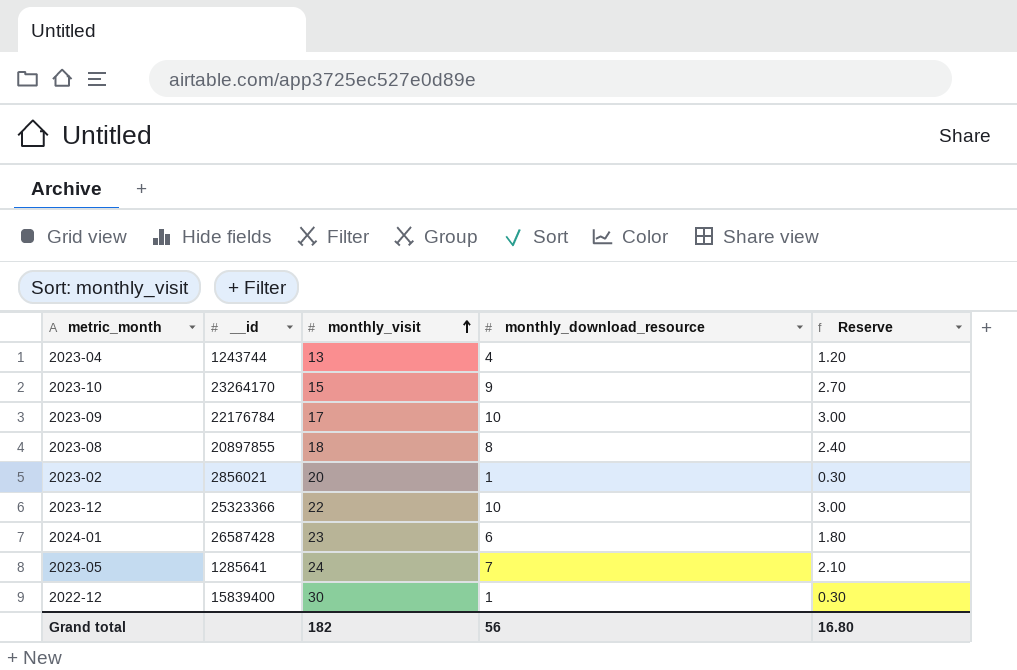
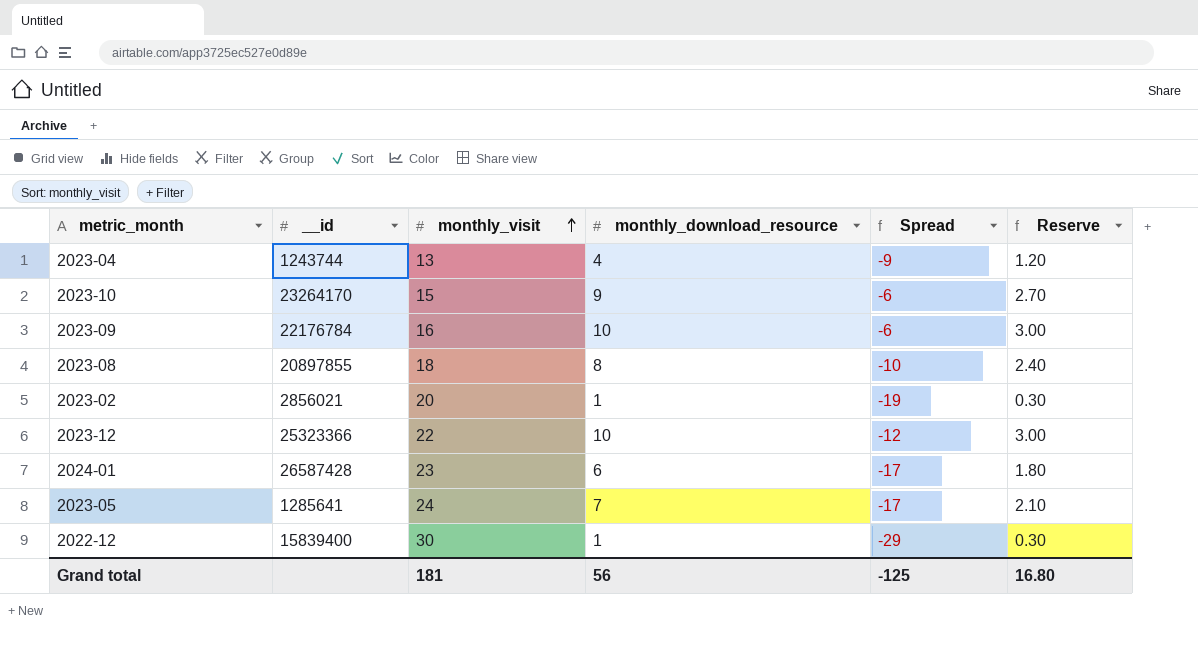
column Spread | formula: none -> [monthly_download_resource] - [monthly_visit]
2023-09 | monthly_visit: 17 -> 16
Grand total | monthly_visit: 182 -> 181

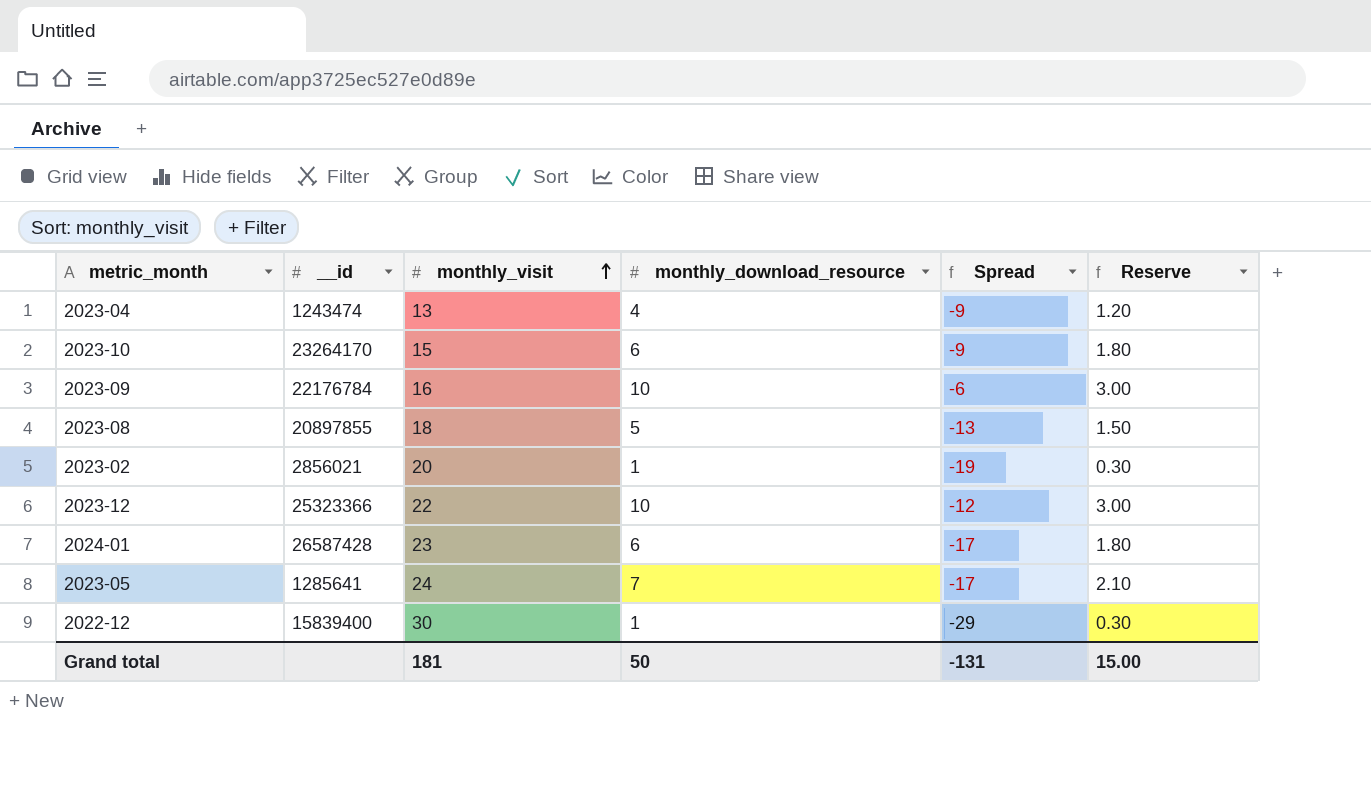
2023-04 | __id: 1243744 -> 1243474
2023-10 | monthly_download_resource: 9 -> 6
2023-10 | Spread: -6 -> -9
2023-10 | Reserve: 2.70 -> 1.80
2023-08 | monthly_download_resource: 8 -> 5
2023-08 | Spread: -10 -> -13
2023-08 | Reserve: 2.40 -> 1.50
Grand total | monthly_download_resource: 56 -> 50
Grand total | Spread: -125 -> -131
Grand total | Reserve: 16.80 -> 15.00

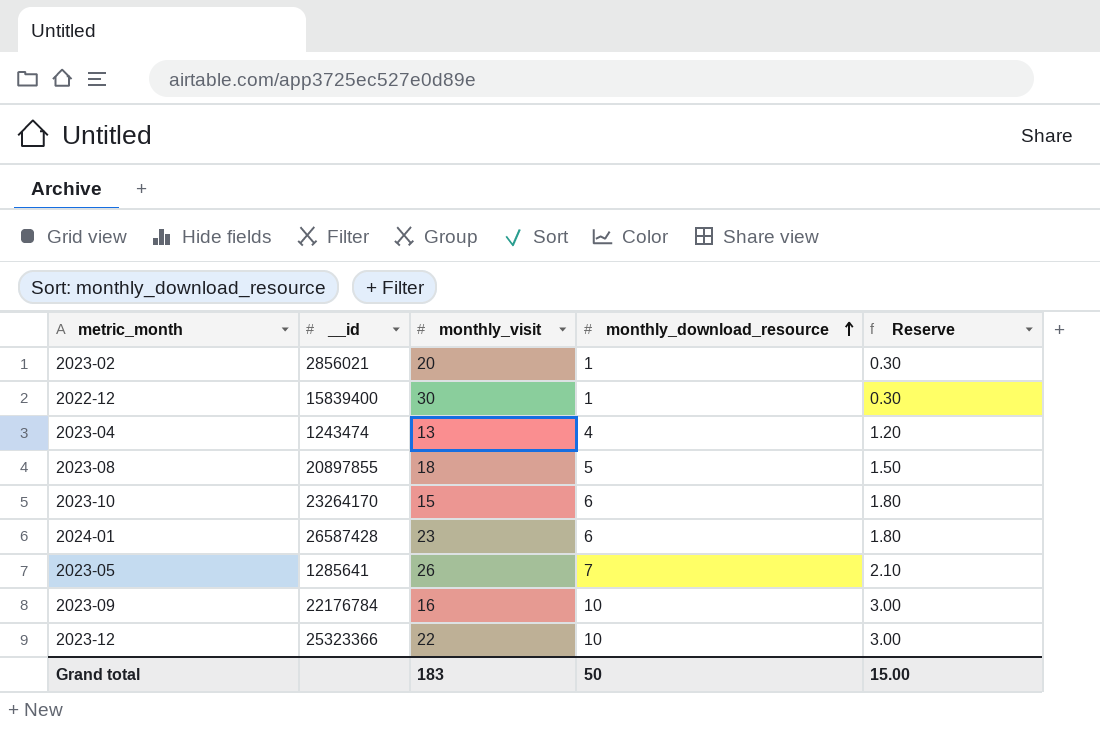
row order: monthly_visit ascending -> monthly_download_resource ascending
column Spread | formula: [monthly_download_resource] - [monthly_visit] -> none
2023-05 | monthly_visit: 24 -> 26
Grand total | monthly_visit: 181 -> 183

